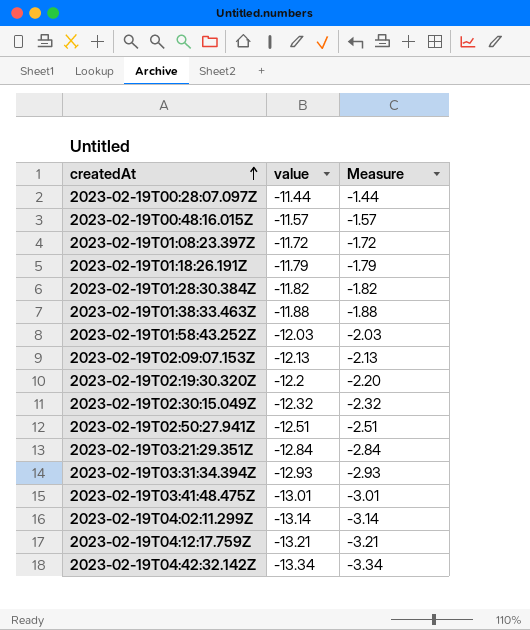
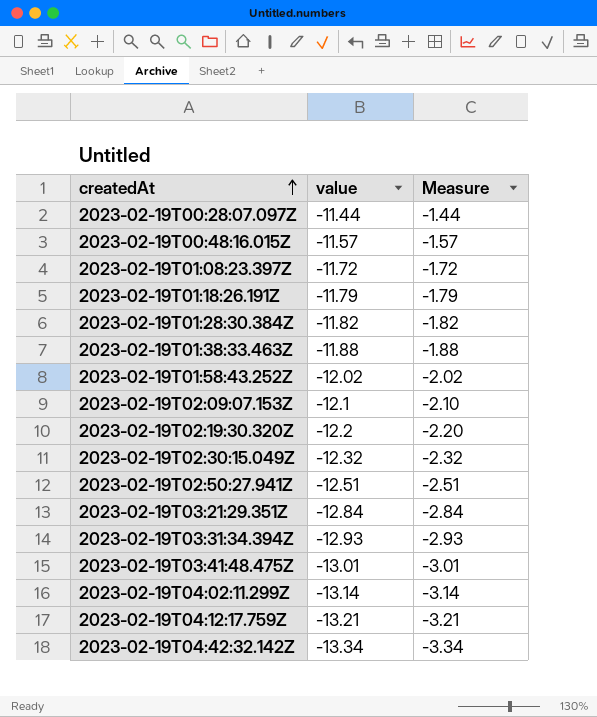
2023-02-19T01:58:43.252Z | value: -12.03 -> -12.02
2023-02-19T01:58:43.252Z | Measure: -2.03 -> -2.02
2023-02-19T02:09:07.153Z | value: -12.13 -> -12.1
2023-02-19T02:09:07.153Z | Measure: -2.13 -> -2.10

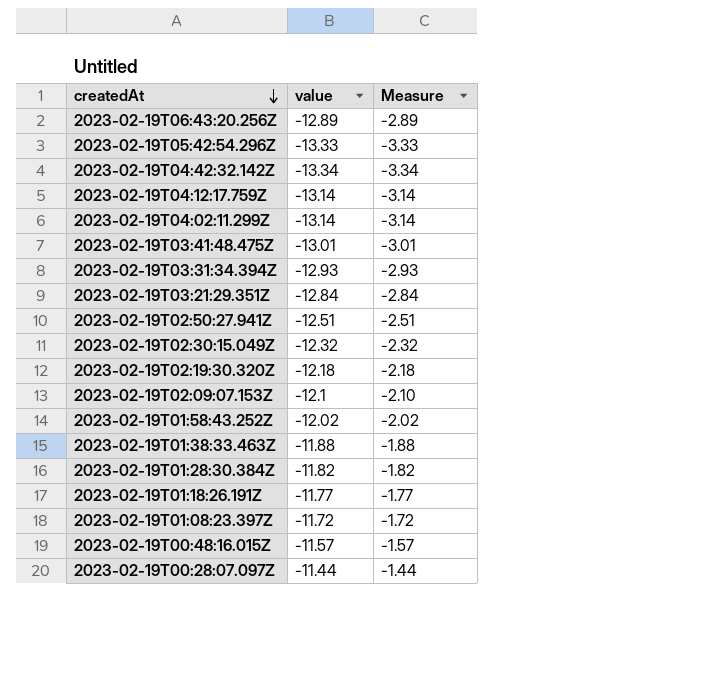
row order: createdAt ascending -> createdAt descending
row 2023-02-19T06:43:20.256Z: none -> -12.89 | -2.89
row 2023-02-19T05:42:54.296Z: none -> -13.33 | -3.33
2023-02-19T04:12:17.759Z | value: -13.21 -> -13.14
2023-02-19T04:12:17.759Z | Measure: -3.21 -> -3.14
2023-02-19T02:19:30.320Z | value: -12.2 -> -12.18
2023-02-19T02:19:30.320Z | Measure: -2.20 -> -2.18
2023-02-19T01:18:26.191Z | value: -11.79 -> -11.77
2023-02-19T01:18:26.191Z | Measure: -1.79 -> -1.77

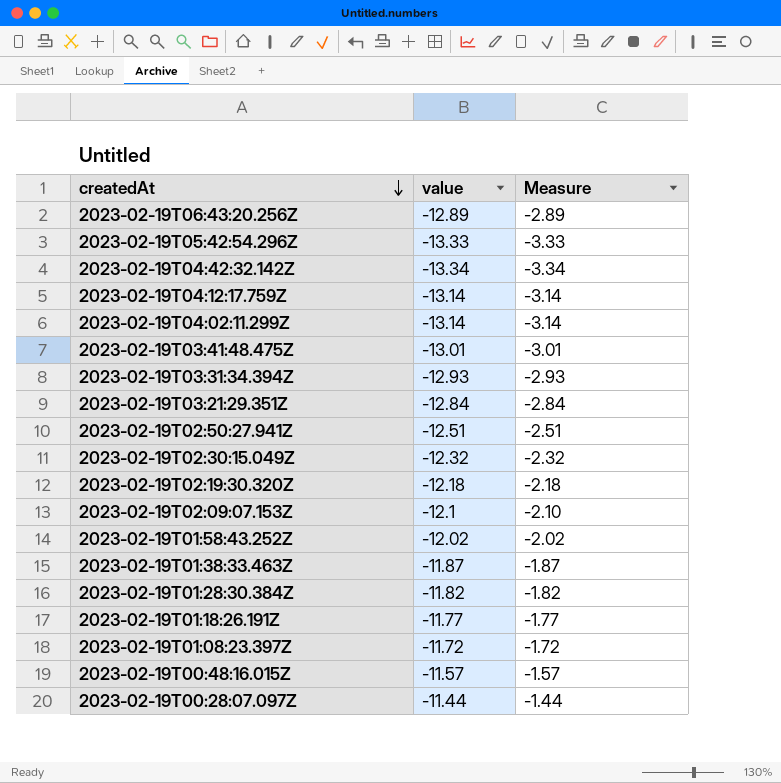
2023-02-19T01:38:33.463Z | value: -11.88 -> -11.87
2023-02-19T01:38:33.463Z | Measure: -1.88 -> -1.87

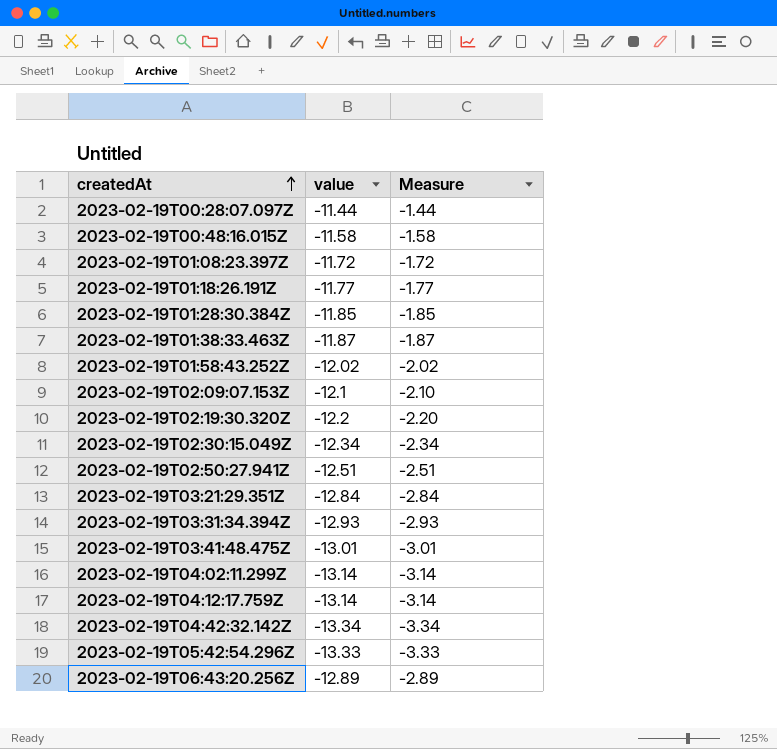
row order: createdAt descending -> createdAt ascending
2023-02-19T00:48:16.015Z | value: -11.57 -> -11.58
2023-02-19T00:48:16.015Z | Measure: -1.57 -> -1.58
2023-02-19T01:28:30.384Z | value: -11.82 -> -11.85
2023-02-19T01:28:30.384Z | Measure: -1.82 -> -1.85
2023-02-19T02:19:30.320Z | value: -12.18 -> -12.2
2023-02-19T02:19:30.320Z | Measure: -2.18 -> -2.20
2023-02-19T02:30:15.049Z | value: -12.32 -> -12.34
2023-02-19T02:30:15.049Z | Measure: -2.32 -> -2.34

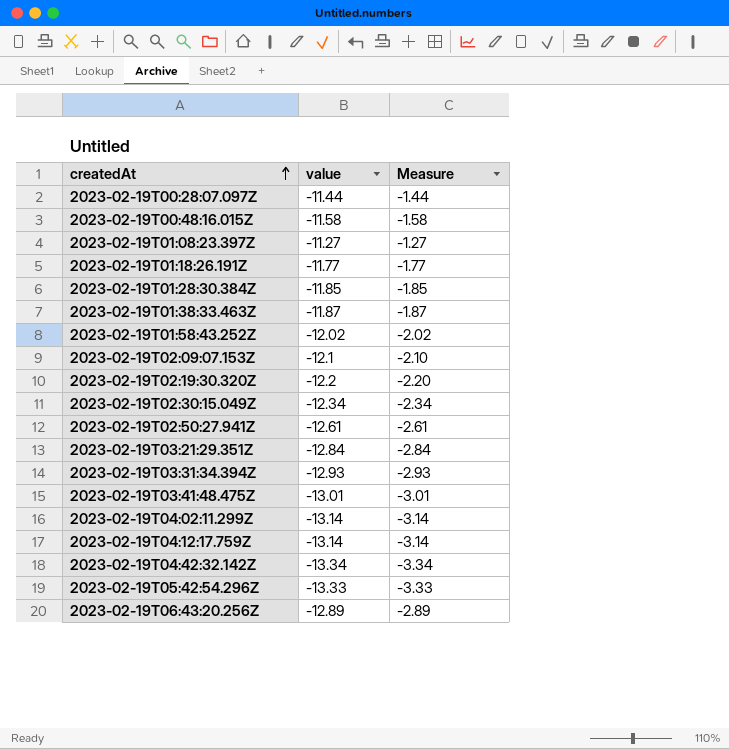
2023-02-19T01:08:23.397Z | value: -11.72 -> -11.27
2023-02-19T01:08:23.397Z | Measure: -1.72 -> -1.27
2023-02-19T02:50:27.941Z | value: -12.51 -> -12.61
2023-02-19T02:50:27.941Z | Measure: -2.51 -> -2.61

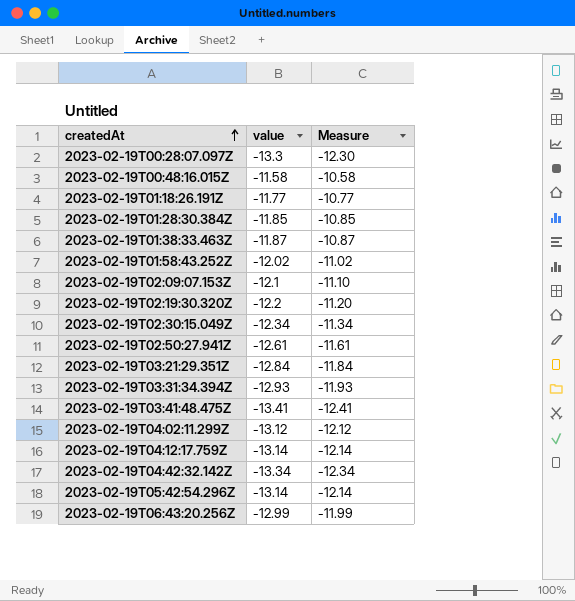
column Measure | formula: [value] + 10 -> [value] + 1
row 2023-02-19T01:08:23.397Z: -11.27 | -1.27 -> none
2023-02-19T00:28:07.097Z | value: -11.44 -> -13.3
2023-02-19T03:41:48.475Z | value: -13.01 -> -13.41
2023-02-19T04:02:11.299Z | value: -13.14 -> -13.12
2023-02-19T05:42:54.296Z | value: -13.33 -> -13.14
2023-02-19T06:43:20.256Z | value: -12.89 -> -12.99

